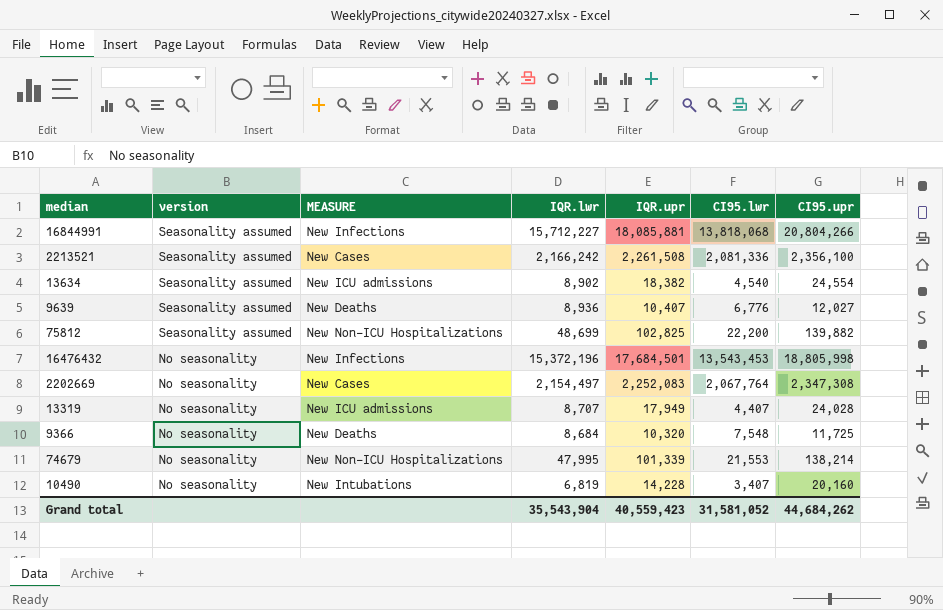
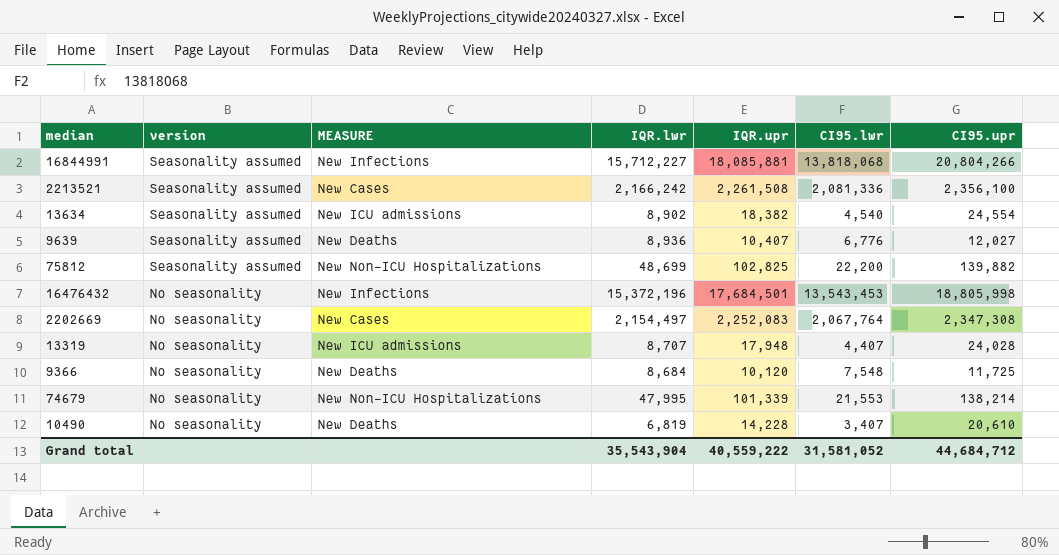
13319 | IQR.upr: 17,949 -> 17,948
9366 | IQR.upr: 10,320 -> 10,120
10490 | MEASURE: New Intubations -> New Deaths
10490 | CI95.upr: 20,160 -> 20,610
Grand total | IQR.upr: 40,559,423 -> 40,559,222
Grand total | CI95.upr: 44,684,262 -> 44,684,712

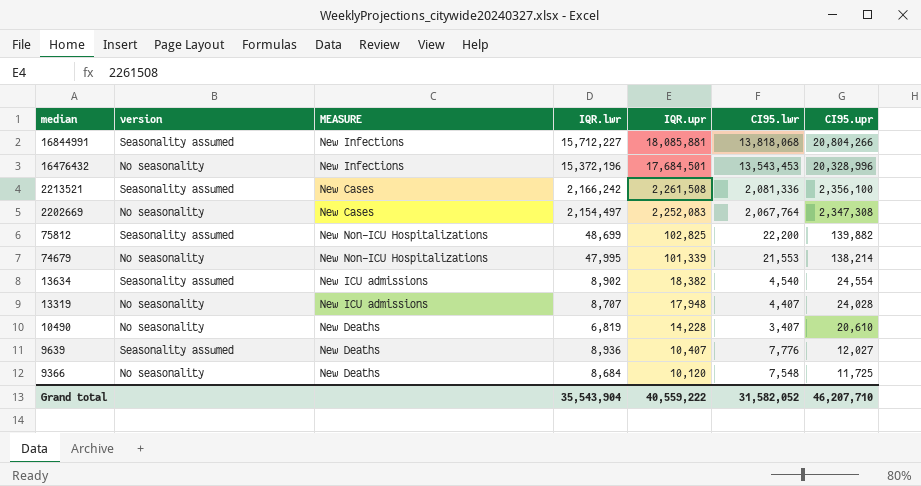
row order: version descending -> median descending
16476432 | CI95.upr: 18,805,998 -> 20,328,996
9639 | CI95.lwr: 6,776 -> 7,776
Grand total | CI95.lwr: 31,581,052 -> 31,582,052
Grand total | CI95.upr: 44,684,712 -> 46,207,710

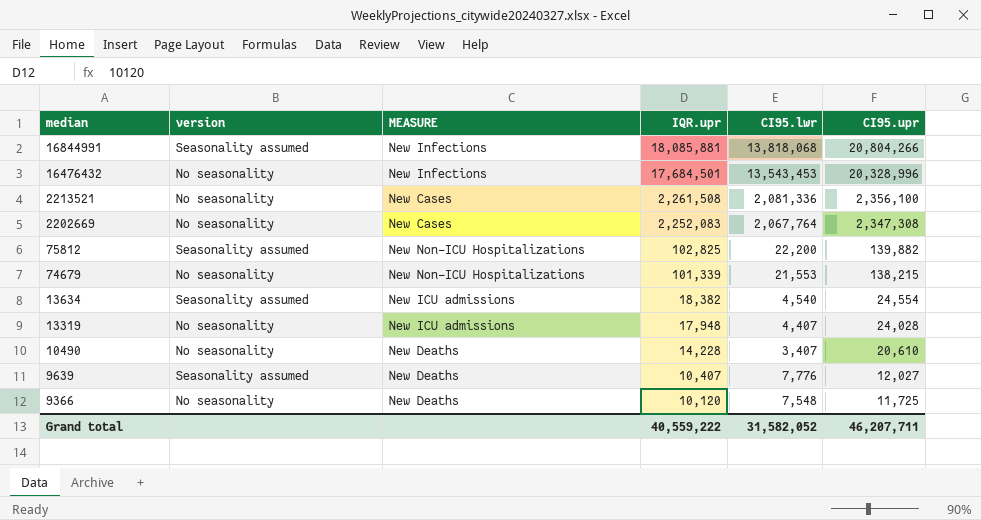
column IQR.lwr | position: 4 -> none
2213521 | version: Seasonality assumed -> No seasonality
74679 | CI95.upr: 138,214 -> 138,215
Grand total | CI95.upr: 46,207,710 -> 46,207,711

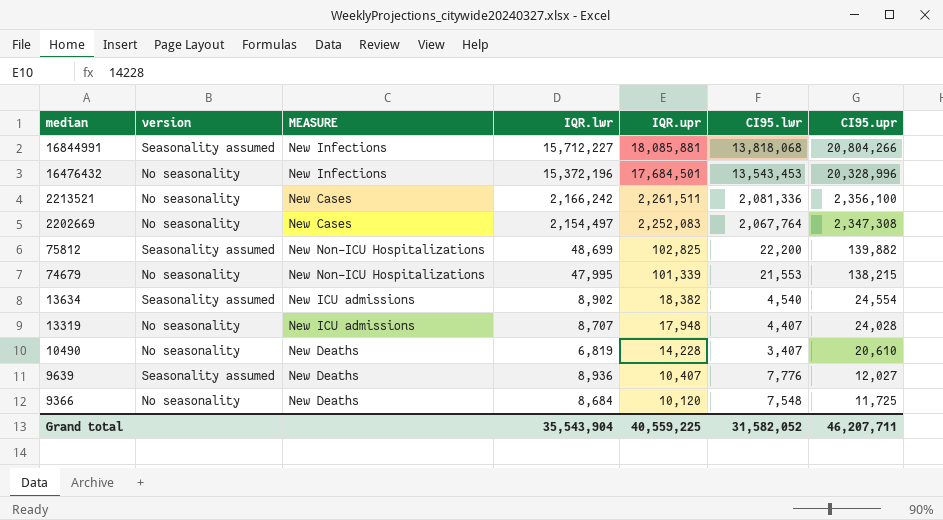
column IQR.lwr | position: none -> 4
2213521 | IQR.upr: 2,261,508 -> 2,261,511
Grand total | IQR.upr: 40,559,222 -> 40,559,225

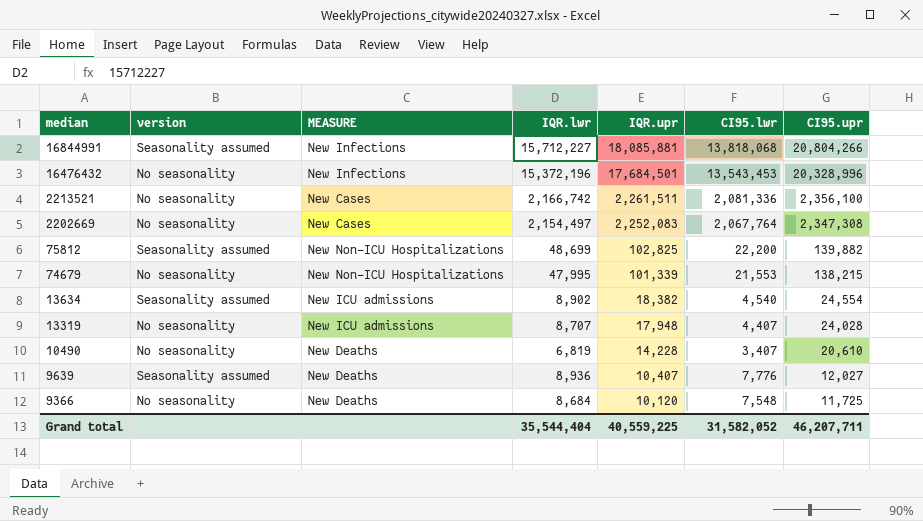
2213521 | IQR.lwr: 2,166,242 -> 2,166,742
Grand total | IQR.lwr: 35,543,904 -> 35,544,404

